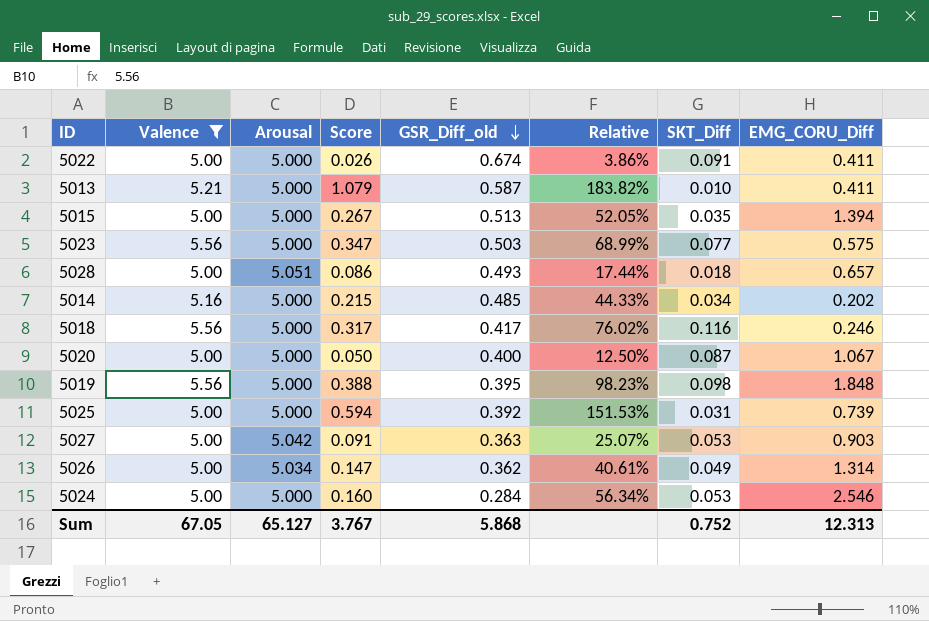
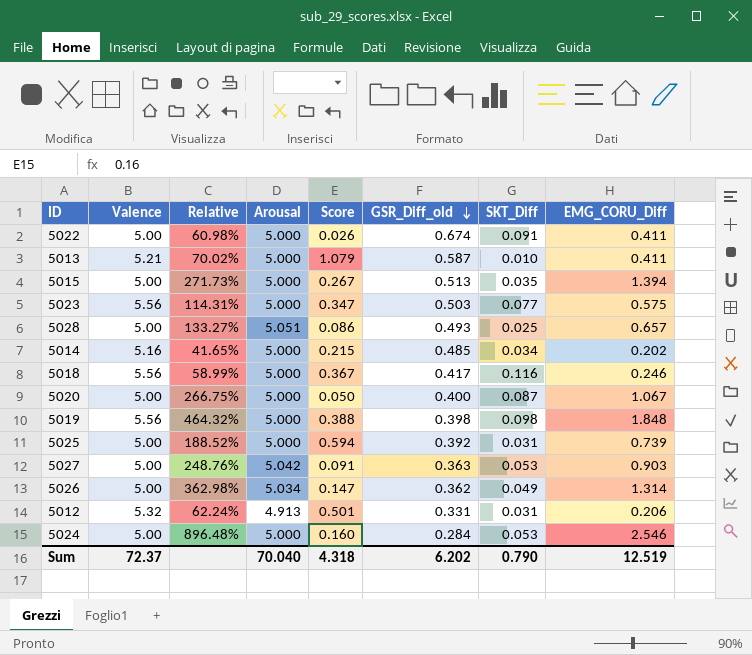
filter: Valence != 5.32 -> none
column Relative | formula: [Score] / [GSR_Diff_old] -> [EMG_CORU_Diff] / [GSR_Diff_old]
column Relative | position: 6 -> 3
5028 | SKT_Diff: 0.018 -> 0.025
5018 | Score: 0.317 -> 0.367
5019 | GSR_Diff_old: 0.395 -> 0.398
Sum | Valence: 67.05 -> 72.37
Sum | Arousal: 65.127 -> 70.040
Sum | Score: 3.767 -> 4.318
Sum | GSR_Diff_old: 5.868 -> 6.202
Sum | SKT_Diff: 0.752 -> 0.790
Sum | EMG_CORU_Diff: 12.313 -> 12.519

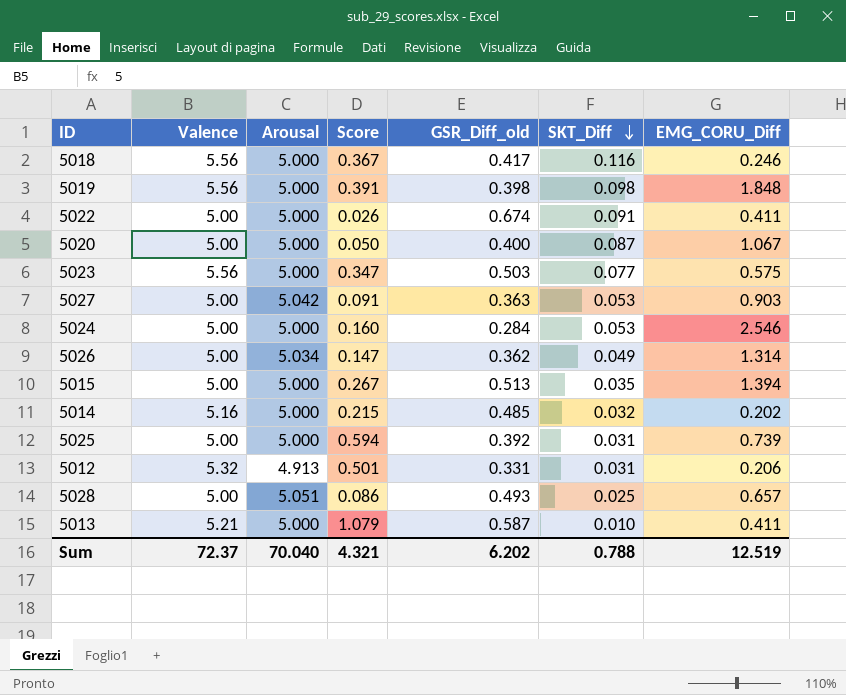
row order: GSR_Diff_old descending -> SKT_Diff descending
column Relative | formula: [EMG_CORU_Diff] / [GSR_Diff_old] -> none
5019 | Score: 0.388 -> 0.391
5014 | SKT_Diff: 0.034 -> 0.032
Sum | Score: 4.318 -> 4.321
Sum | SKT_Diff: 0.790 -> 0.788

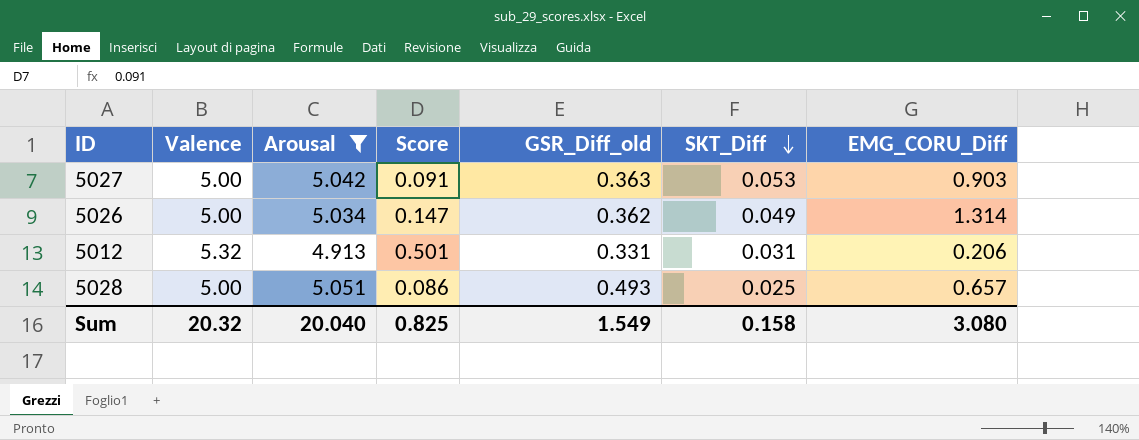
filter: none -> Arousal != 5.000
Sum | Valence: 72.37 -> 20.32
Sum | Arousal: 70.040 -> 20.040
Sum | Score: 4.321 -> 0.825
Sum | GSR_Diff_old: 6.202 -> 1.549
Sum | SKT_Diff: 0.788 -> 0.158
Sum | EMG_CORU_Diff: 12.519 -> 3.080

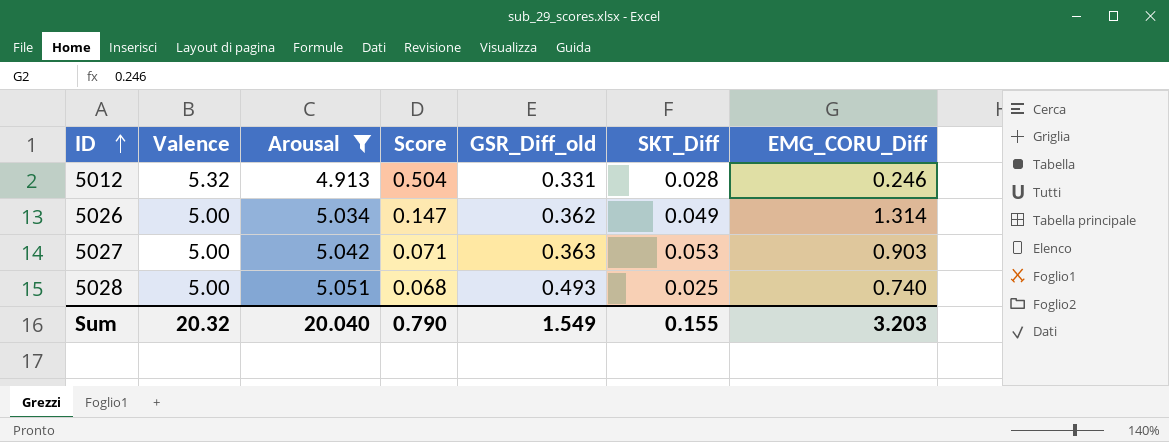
row order: SKT_Diff descending -> ID ascending
5012 | Score: 0.501 -> 0.504
5012 | SKT_Diff: 0.031 -> 0.028
5012 | EMG_CORU_Diff: 0.206 -> 0.246
5027 | Score: 0.091 -> 0.071
5028 | Score: 0.086 -> 0.068
5028 | EMG_CORU_Diff: 0.657 -> 0.740
Sum | Score: 0.825 -> 0.790
Sum | SKT_Diff: 0.158 -> 0.155
Sum | EMG_CORU_Diff: 3.080 -> 3.203

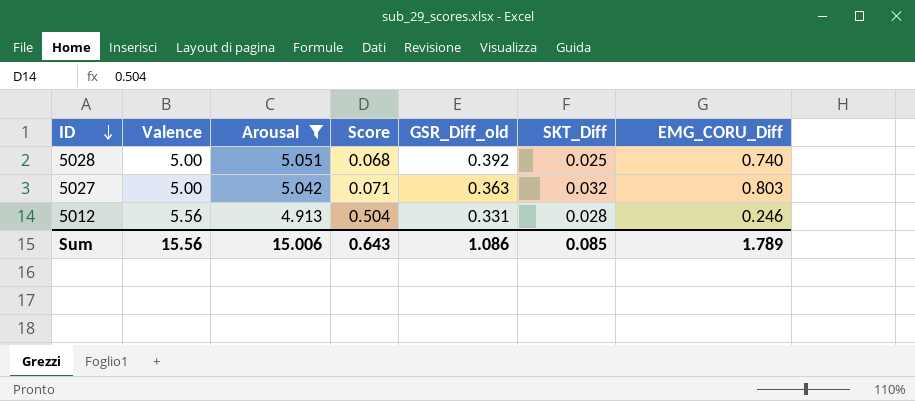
row order: ID ascending -> ID descending
row 5026: 5.00 | 5.034 | 0.147 | 0.362 | 0.049 | 1.314 -> none
5028 | GSR_Diff_old: 0.493 -> 0.392
5027 | SKT_Diff: 0.053 -> 0.032
5027 | EMG_CORU_Diff: 0.903 -> 0.803
5012 | Valence: 5.32 -> 5.56
Sum | Valence: 20.32 -> 15.56
Sum | Arousal: 20.040 -> 15.006
Sum | Score: 0.790 -> 0.643
Sum | GSR_Diff_old: 1.549 -> 1.086
Sum | SKT_Diff: 0.155 -> 0.085
Sum | EMG_CORU_Diff: 3.203 -> 1.789

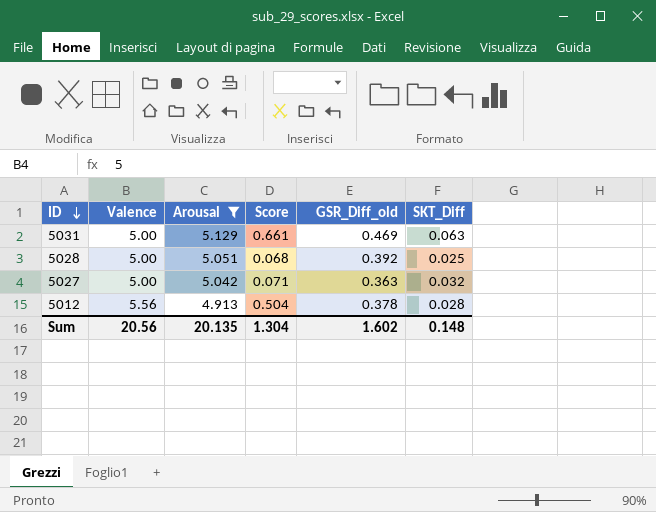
column EMG_CORU_Diff | position: 7 -> none
row 5031: none -> 5.00 | 5.129 | 0.661 | 0.469 | 0.063
5012 | GSR_Diff_old: 0.331 -> 0.378
Sum | Valence: 15.56 -> 20.56
Sum | Arousal: 15.006 -> 20.135
Sum | Score: 0.643 -> 1.304
Sum | GSR_Diff_old: 1.086 -> 1.602
Sum | SKT_Diff: 0.085 -> 0.148

